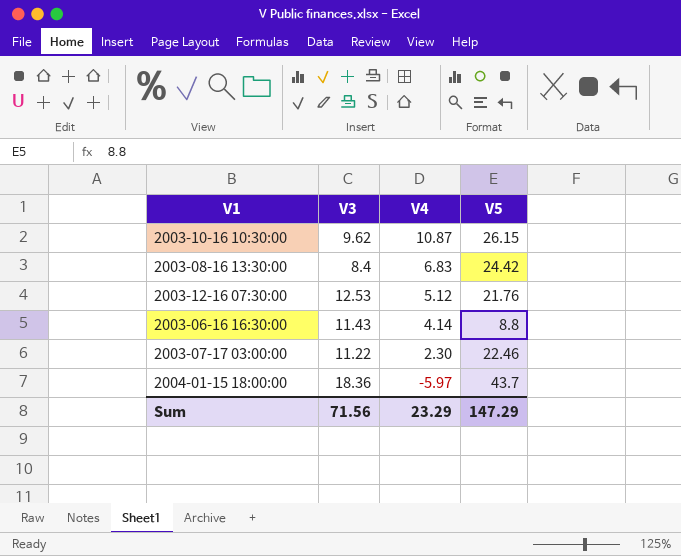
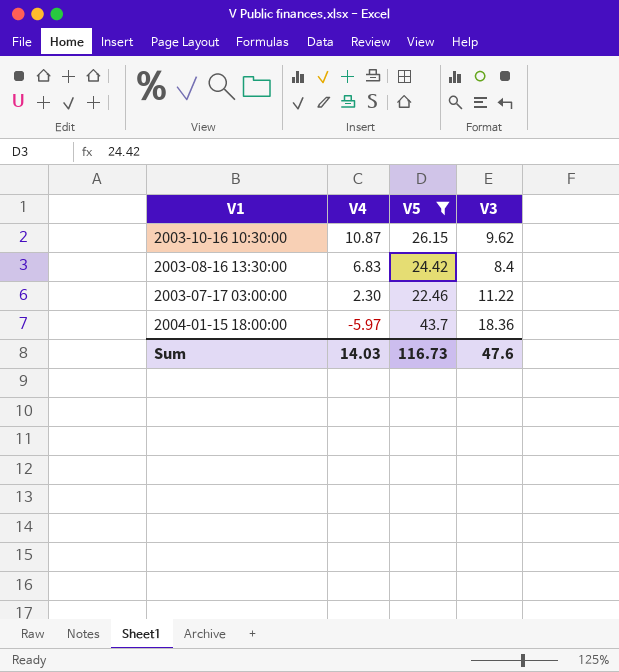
filter: none -> V5 >= 22.46
column V3 | position: 2 -> 4
Sum | V4: 23.29 -> 14.03
Sum | V5: 147.29 -> 116.73
Sum | V3: 71.56 -> 47.6

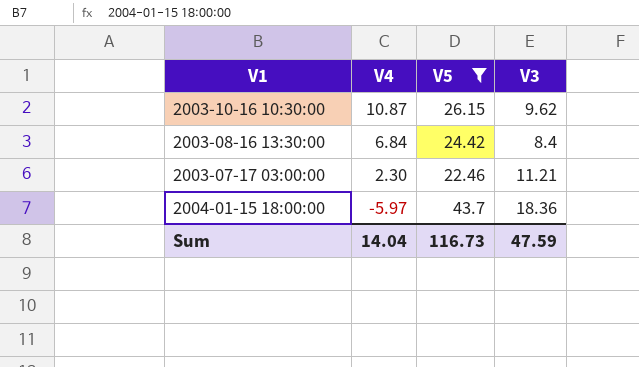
2003-08-16 13:30:00 | V4: 6.83 -> 6.84
2003-07-17 03:00:00 | V3: 11.22 -> 11.21
Sum | V4: 14.03 -> 14.04
Sum | V3: 47.6 -> 47.59

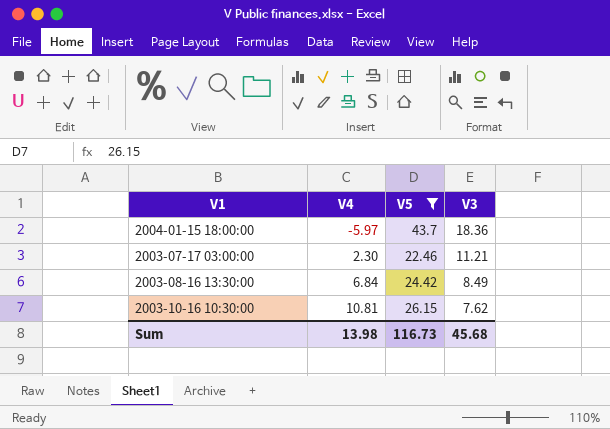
row order: V4 descending -> V4 ascending
2003-08-16 13:30:00 | V3: 8.4 -> 8.49
2003-10-16 10:30:00 | V4: 10.87 -> 10.81
2003-10-16 10:30:00 | V3: 9.62 -> 7.62
Sum | V4: 14.04 -> 13.98
Sum | V3: 47.59 -> 45.68

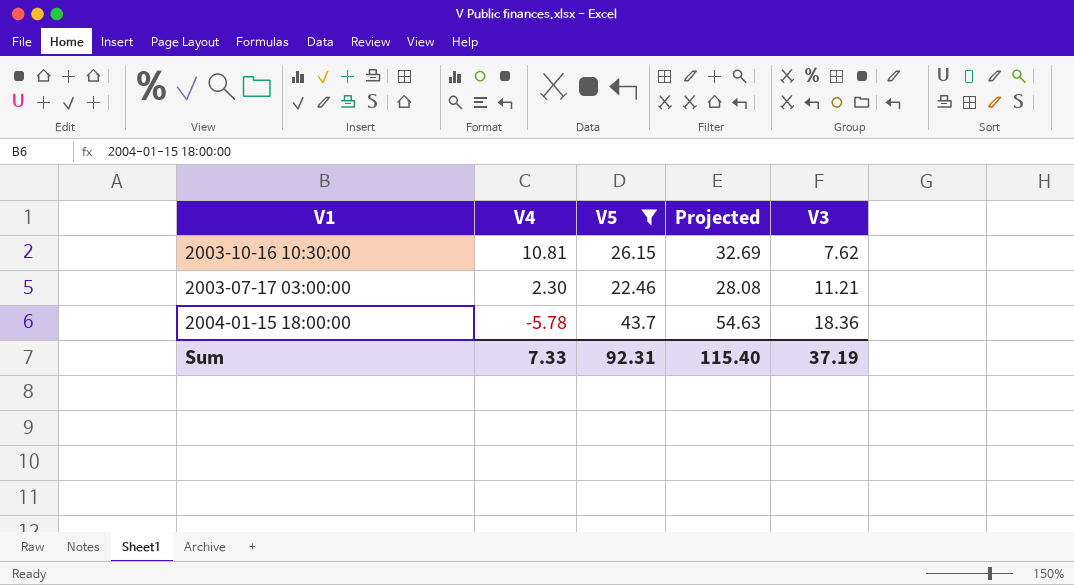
row order: V4 ascending -> V4 descending
column Projected | formula: none -> [V5] * 1.25
row 2003-08-16 13:30:00: 6.84 | 24.42 | 8.49 -> none
2004-01-15 18:00:00 | V4: -5.97 -> -5.78
Sum | V4: 13.98 -> 7.33
Sum | V5: 116.73 -> 92.31
Sum | V3: 45.68 -> 37.19

